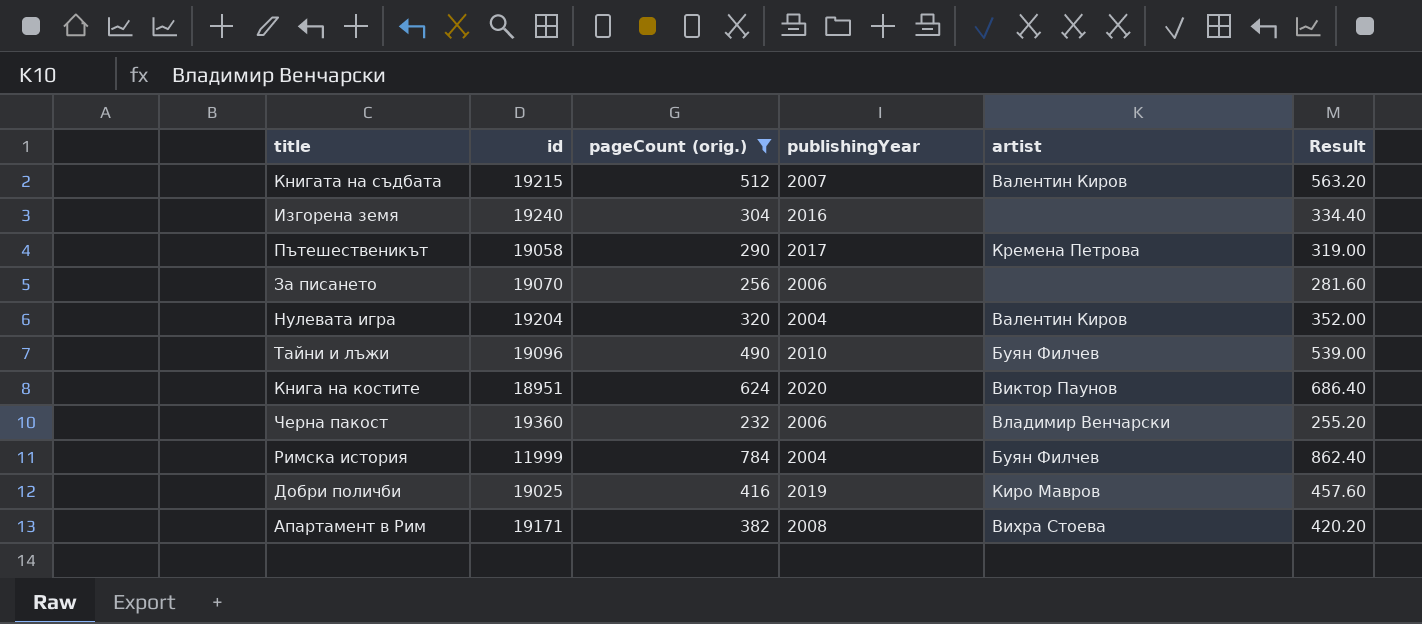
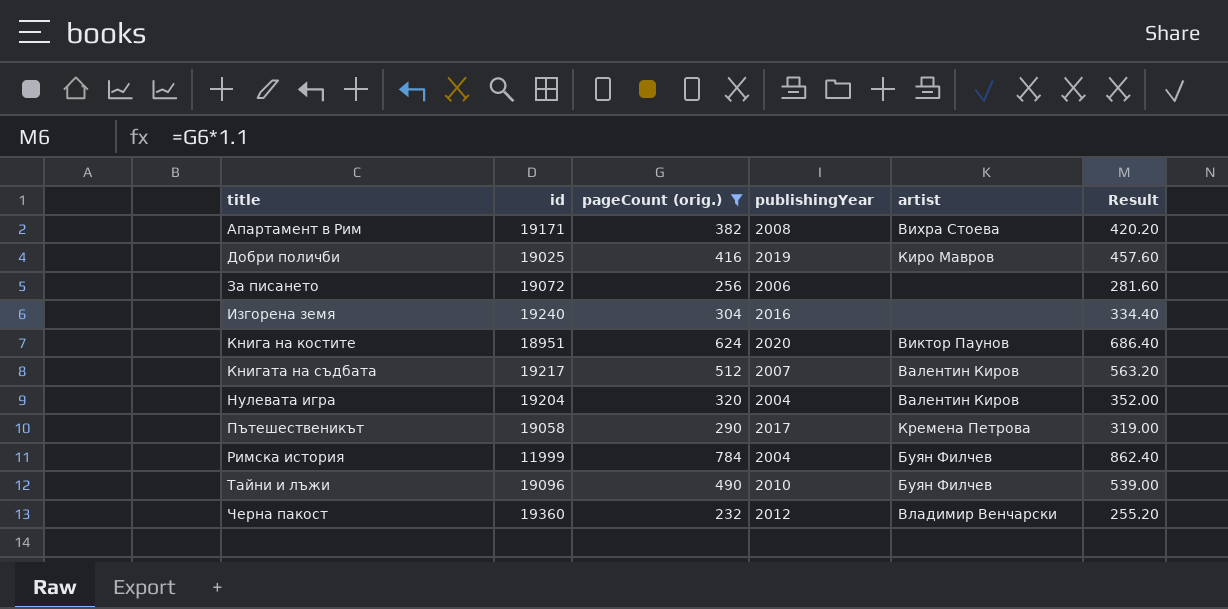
row order: none -> title ascending
За писането | id: 19070 -> 19072
Книгата на съдбата | id: 19215 -> 19217
Черна пакост | publishingYear: 2006 -> 2012

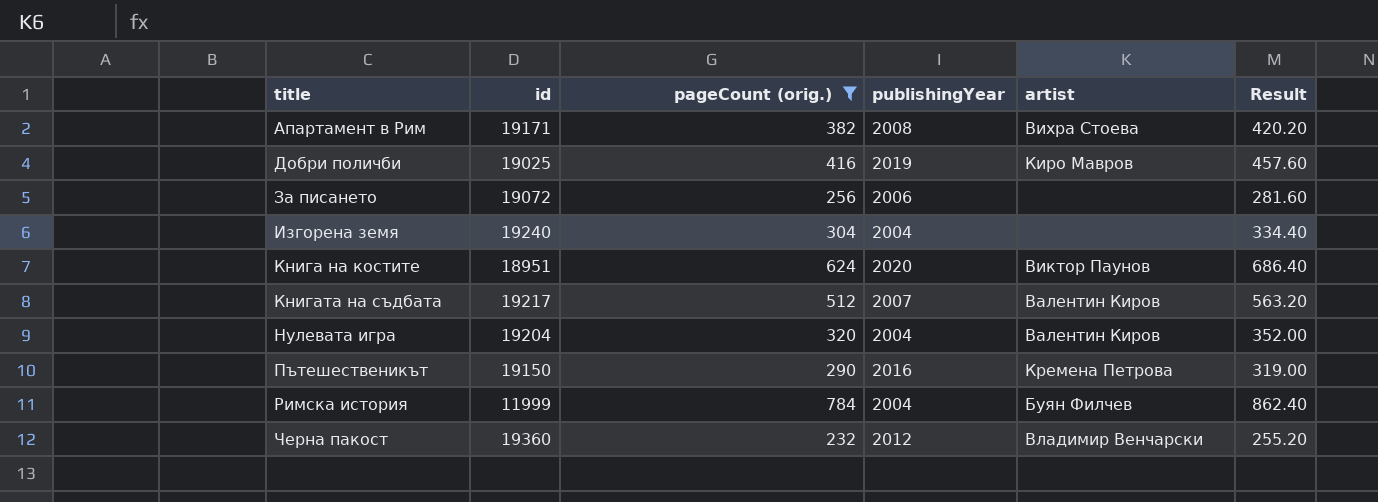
row Тайни и лъжи: 19096 | 490 | 2010 | Буян Филчев | 539.00 -> none
Изгорена земя | publishingYear: 2016 -> 2004
Пътешественикът | id: 19058 -> 19150
Пътешественикът | publishingYear: 2017 -> 2016

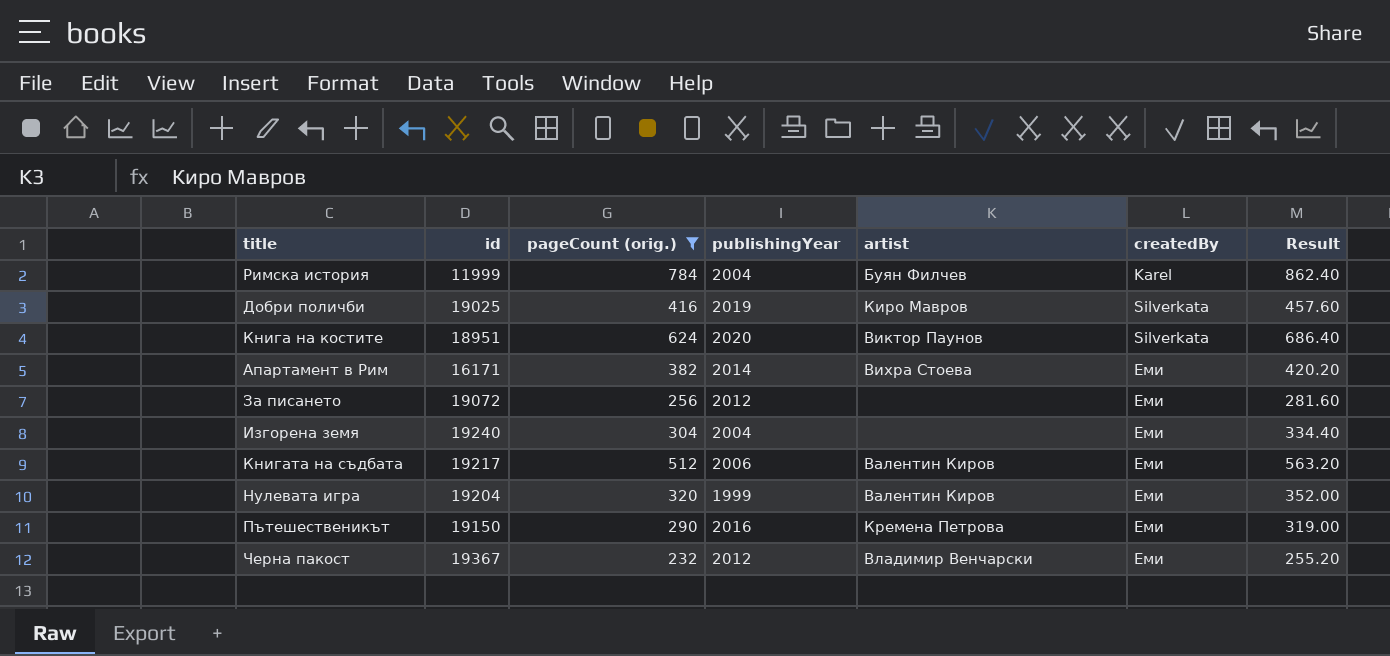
row order: title ascending -> createdBy ascending
column createdBy | position: none -> 6
Апартамент в Рим | id: 19171 -> 16171
Апартамент в Рим | publishingYear: 2008 -> 2014
За писането | publishingYear: 2006 -> 2012
Книгата на съдбата | publishingYear: 2007 -> 2006
Нулевата игра | publishingYear: 2004 -> 1999
Черна пакост | id: 19360 -> 19367

